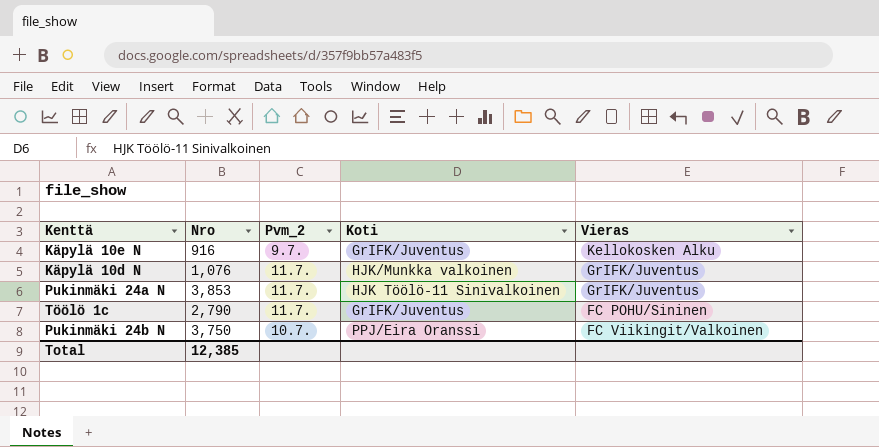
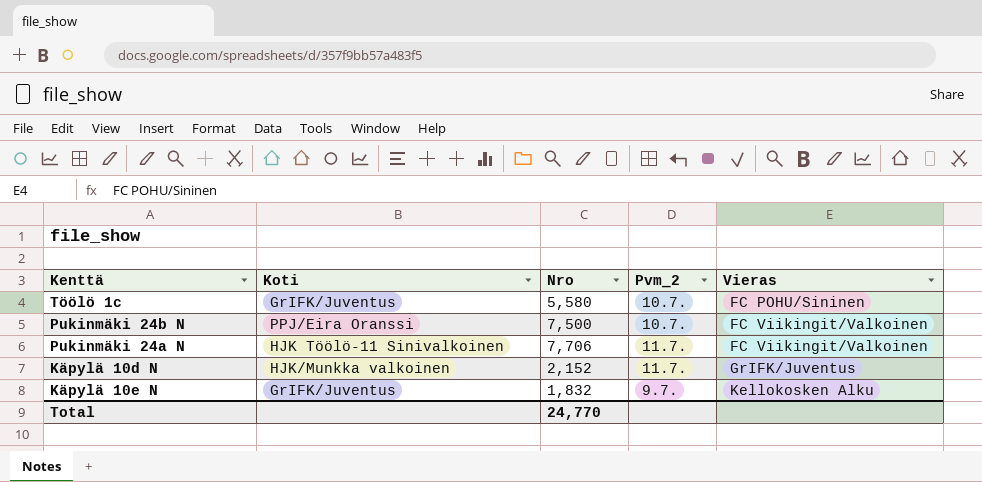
row order: none -> Vieras ascending
column Koti | position: 4 -> 2
Töölö 1c | Nro: 2,790 -> 5,580
Töölö 1c | Pvm_2: 11.7. -> 10.7.
Pukinmäki 24b N | Nro: 3,750 -> 7,500
Pukinmäki 24a N | Nro: 3,853 -> 7,706
Pukinmäki 24a N | Vieras: GrIFK/Juventus -> FC Viikingit/Valkoinen
Käpylä 10d N | Nro: 1,076 -> 2,152
Käpylä 10e N | Nro: 916 -> 1,832
Total | Nro: 12,385 -> 24,770

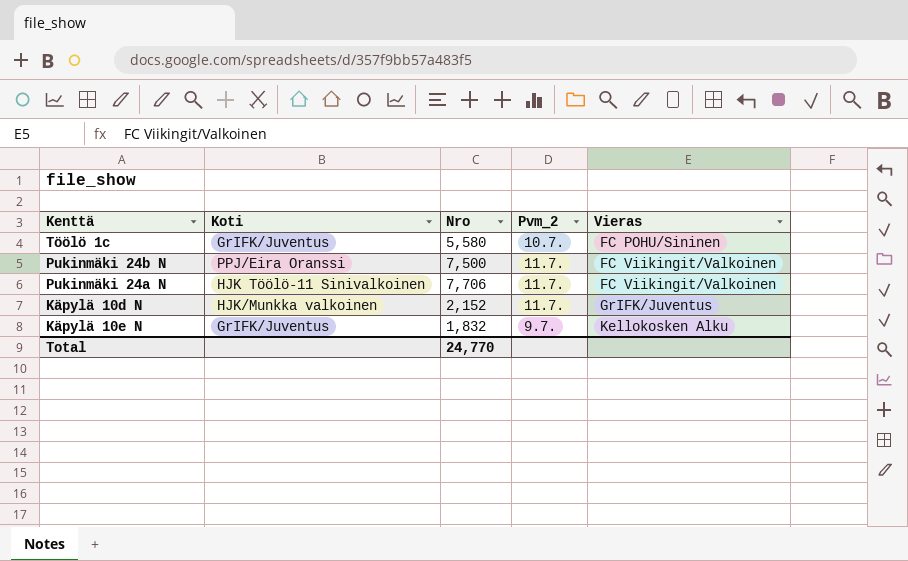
Pukinmäki 24b N | Pvm_2: 10.7. -> 11.7.

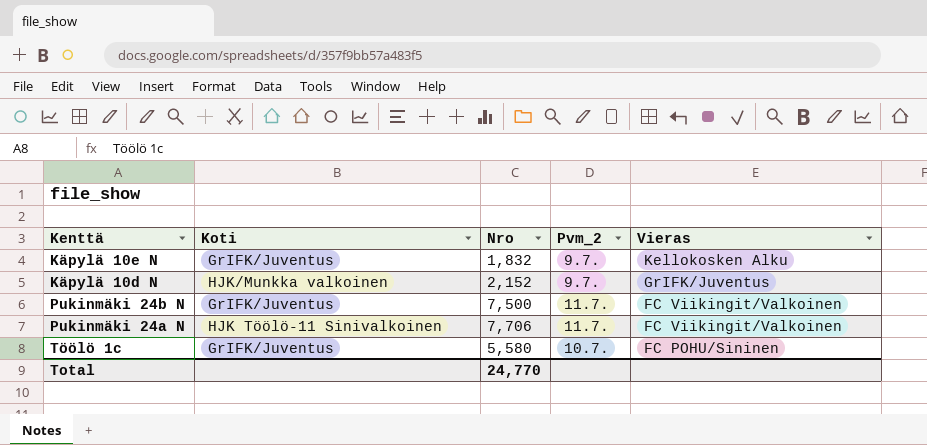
row order: Vieras ascending -> Vieras descending
Käpylä 10d N | Pvm_2: 11.7. -> 9.7.
Pukinmäki 24b N | Koti: PPJ/Eira Oranssi -> GrIFK/Juventus

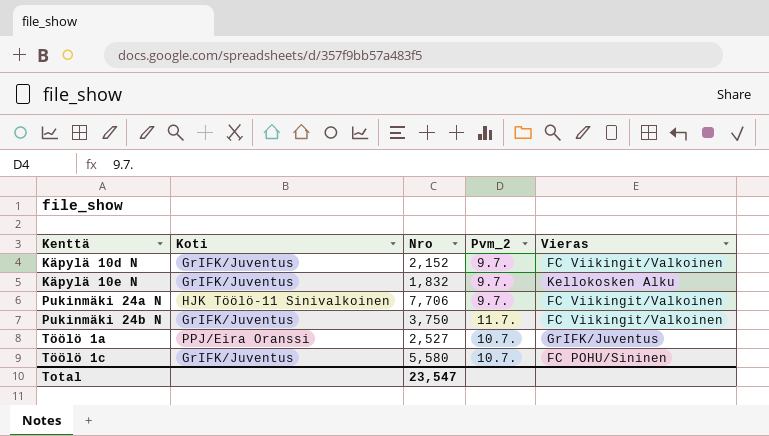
row order: Vieras descending -> Kenttä ascending
Käpylä 10d N | Koti: HJK/Munkka valkoinen -> GrIFK/Juventus
Käpylä 10d N | Vieras: GrIFK/Juventus -> FC Viikingit/Valkoinen
Pukinmäki 24a N | Pvm_2: 11.7. -> 9.7.
Pukinmäki 24b N | Nro: 7,500 -> 3,750
row Töölö 1a: none -> PPJ/Eira Oranssi | 2,527 | 10.7. | GrIFK/Juventus
Total | Nro: 24,770 -> 23,547

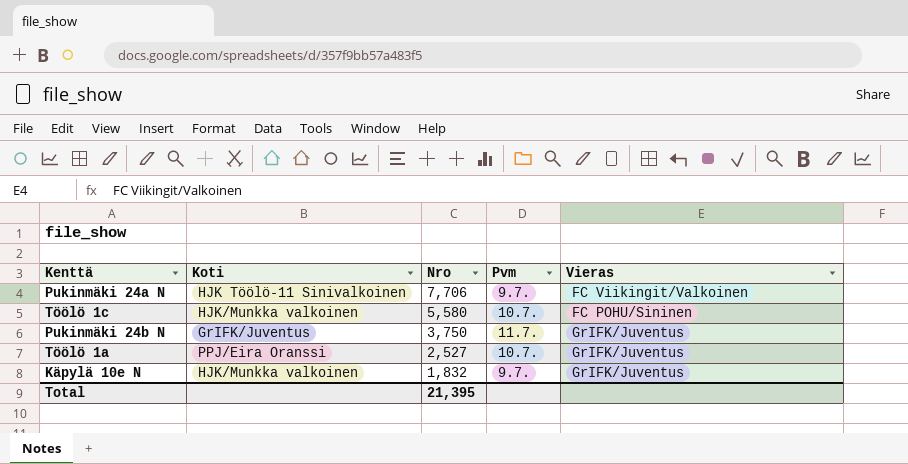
row order: Kenttä ascending -> Nro descending
column name: Pvm_2 -> Pvm
row Käpylä 10d N: GrIFK/Juventus | 2,152 | 9.7. | FC Viikingit/Valkoinen -> none
Töölö 1c | Koti: GrIFK/Juventus -> HJK/Munkka valkoinen
Pukinmäki 24b N | Vieras: FC Viikingit/Valkoinen -> GrIFK/Juventus
Käpylä 10e N | Koti: GrIFK/Juventus -> HJK/Munkka valkoinen
Käpylä 10e N | Vieras: Kellokosken Alku -> GrIFK/Juventus
Total | Nro: 23,547 -> 21,395

